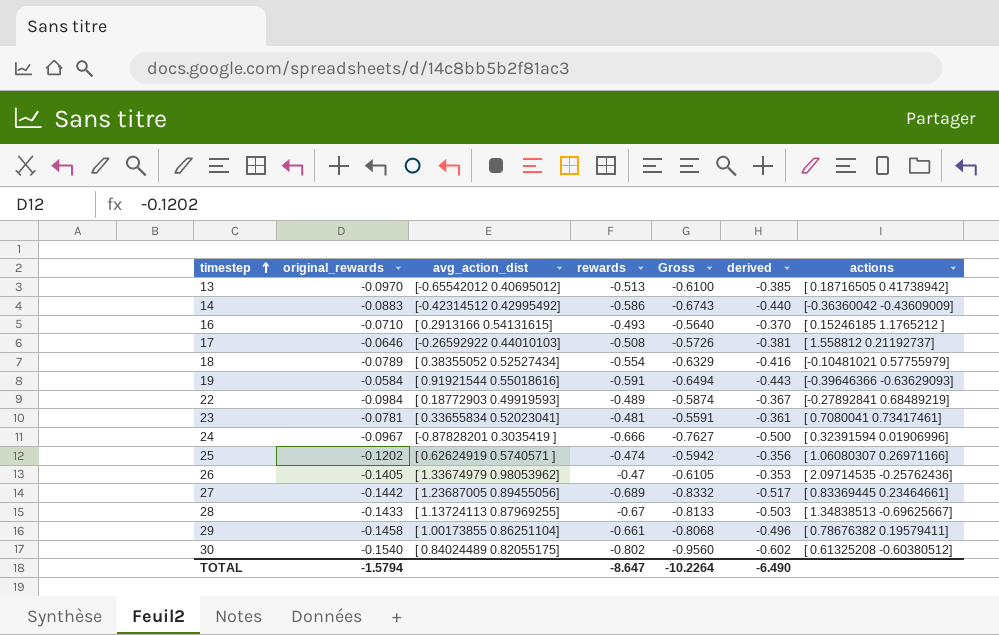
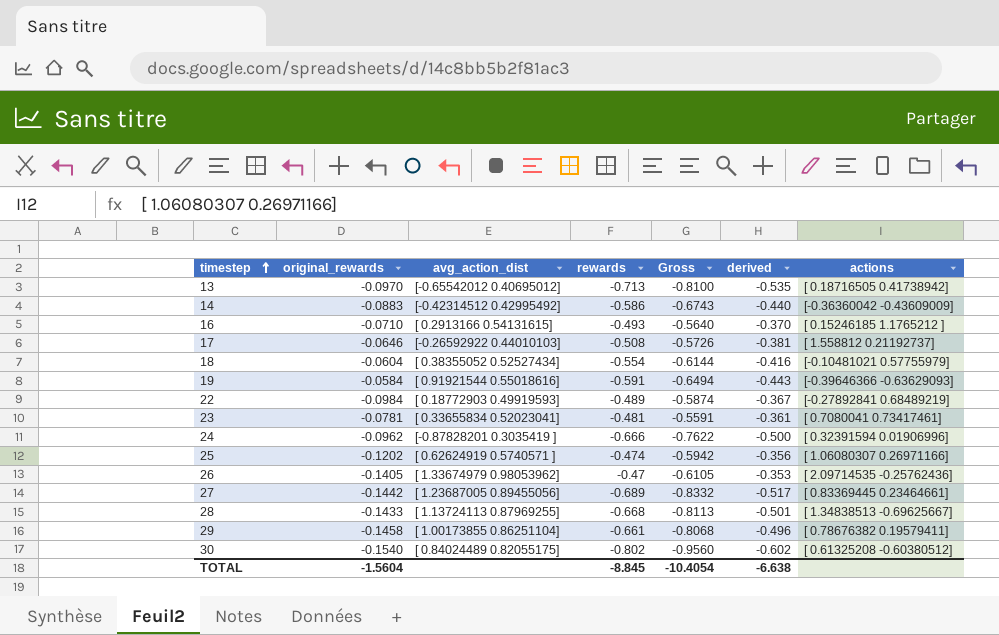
13 | rewards: -0.513 -> -0.713
13 | Gross: -0.6100 -> -0.8100
13 | derived: -0.385 -> -0.535
18 | original_rewards: -0.0789 -> -0.0604
18 | Gross: -0.6329 -> -0.6144
24 | original_rewards: -0.0967 -> -0.0962
24 | Gross: -0.7627 -> -0.7622
28 | rewards: -0.67 -> -0.668
28 | Gross: -0.8133 -> -0.8113
28 | derived: -0.503 -> -0.501
TOTAL | original_rewards: -1.5794 -> -1.5604
TOTAL | rewards: -8.647 -> -8.845
TOTAL | Gross: -10.2264 -> -10.4054
TOTAL | derived: -6.490 -> -6.638

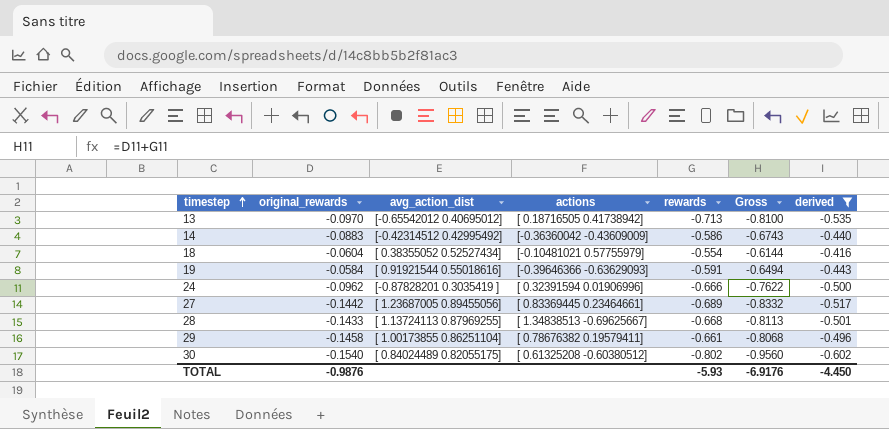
filter: none -> derived <= -0.416
column actions | position: 7 -> 4
TOTAL | original_rewards: -1.5604 -> -0.9876
TOTAL | rewards: -8.845 -> -5.93
TOTAL | Gross: -10.4054 -> -6.9176
TOTAL | derived: -6.638 -> -4.450

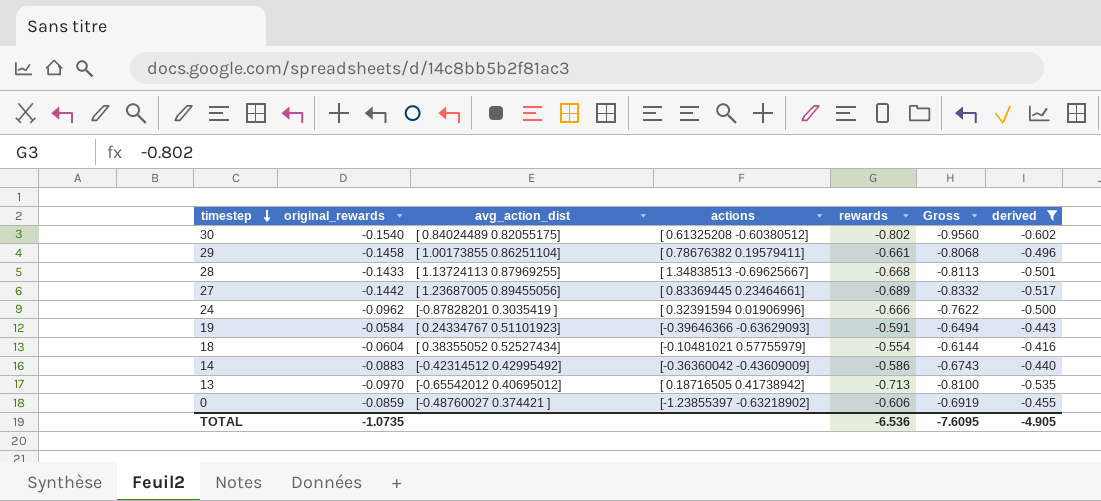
row order: timestep ascending -> timestep descending
19 | avg_action_dist: [ 0.91921544 0.55018616] -> [ 0.24334767 0.51101923]
row 0: none -> -0.0859 | [-0.48760027 0.374421 ] | [-1.23855397 -0.63218902] | -0.606 | -0.6919 | -0.455
TOTAL | original_rewards: -0.9876 -> -1.0735
TOTAL | rewards: -5.93 -> -6.536
TOTAL | Gross: -6.9176 -> -7.6095
TOTAL | derived: -4.450 -> -4.905

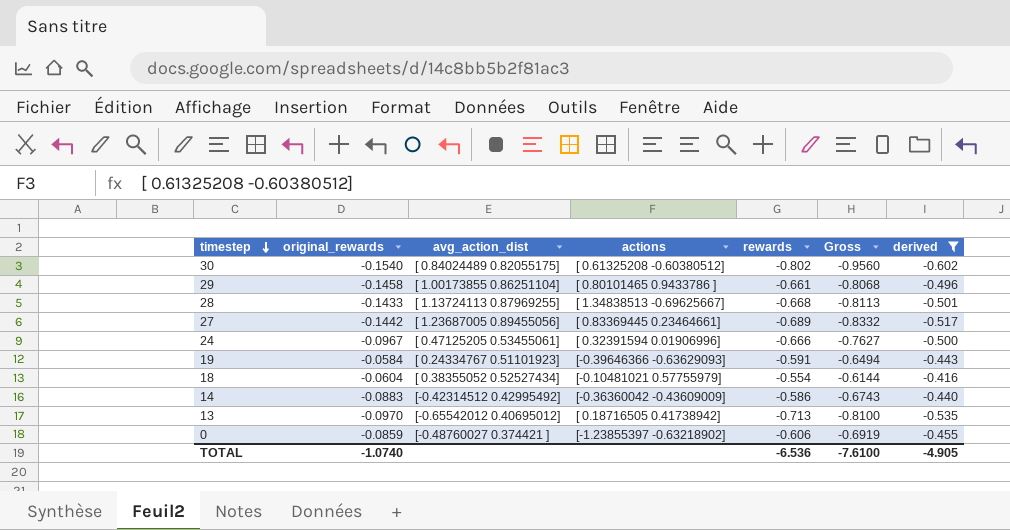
29 | actions: [ 0.78676382 0.19579411] -> [ 0.80101465 0.9433786 ]
24 | original_rewards: -0.0962 -> -0.0967
24 | avg_action_dist: [-0.87828201 0.3035419 ] -> [ 0.47125205 0.53455061]
24 | Gross: -0.7622 -> -0.7627
TOTAL | original_rewards: -1.0735 -> -1.0740
TOTAL | Gross: -7.6095 -> -7.6100

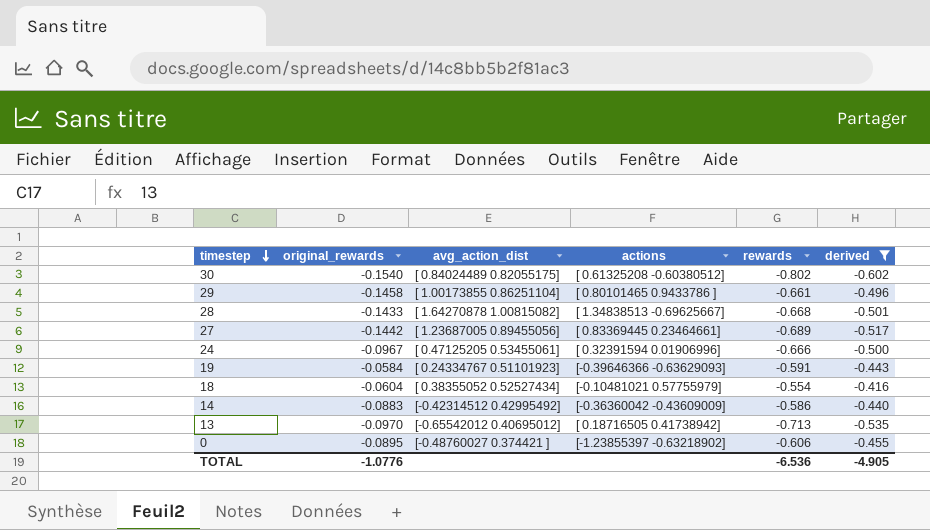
column Gross | formula: [original_rewards] + [rewards] -> none
28 | avg_action_dist: [ 1.13724113 0.87969255] -> [ 1.64270878 1.00815082]
0 | original_rewards: -0.0859 -> -0.0895
TOTAL | original_rewards: -1.0740 -> -1.0776

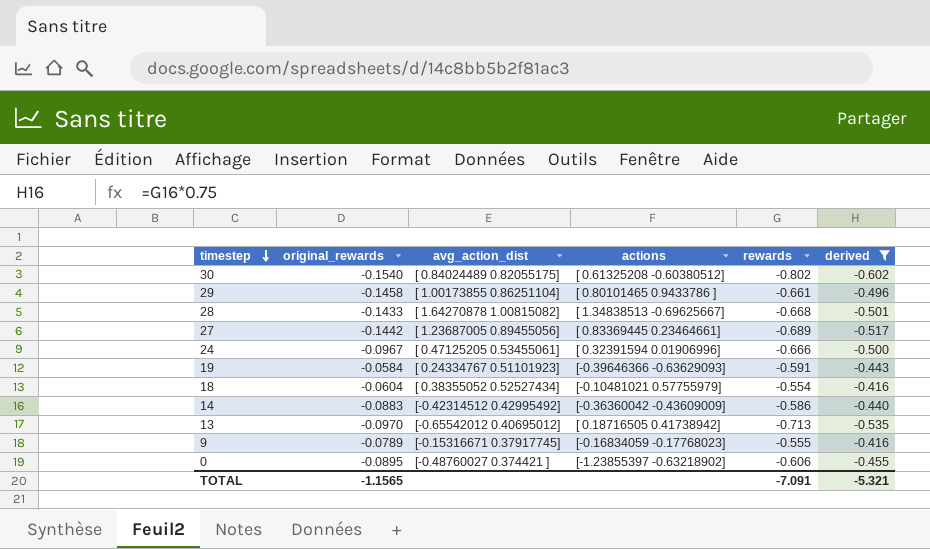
row 9: none -> -0.0789 | [-0.15316671 0.37917745] | [-0.16834059 -0.17768023] | -0.555 | -0.416
TOTAL | original_rewards: -1.0776 -> -1.1565
TOTAL | rewards: -6.536 -> -7.091
TOTAL | derived: -4.905 -> -5.321

